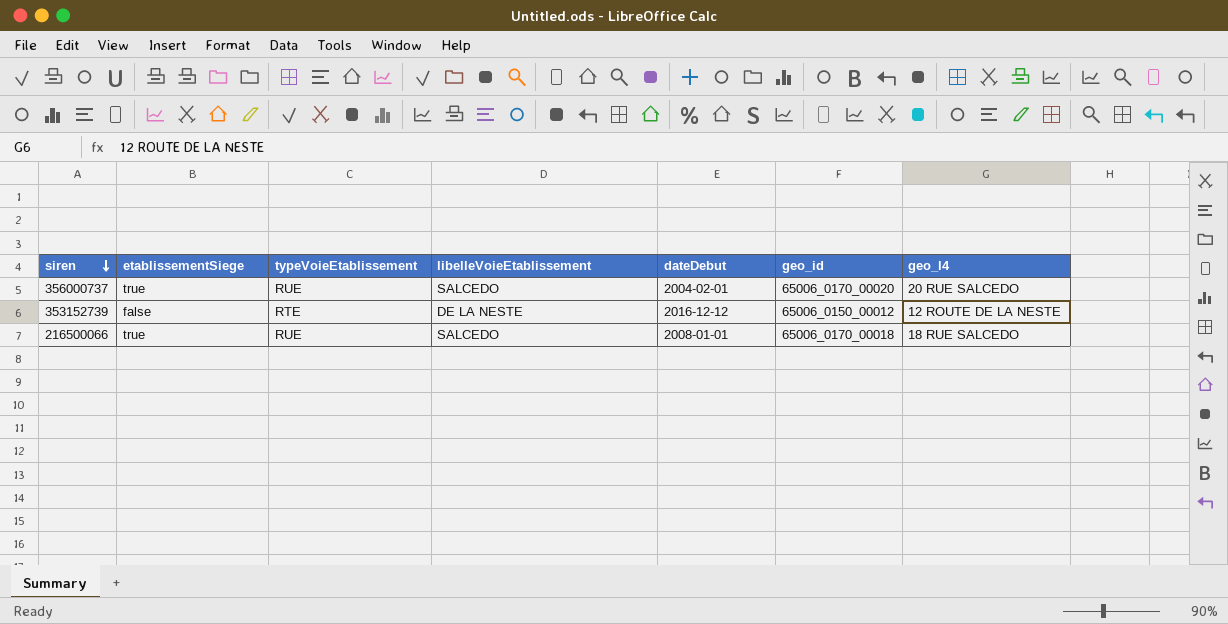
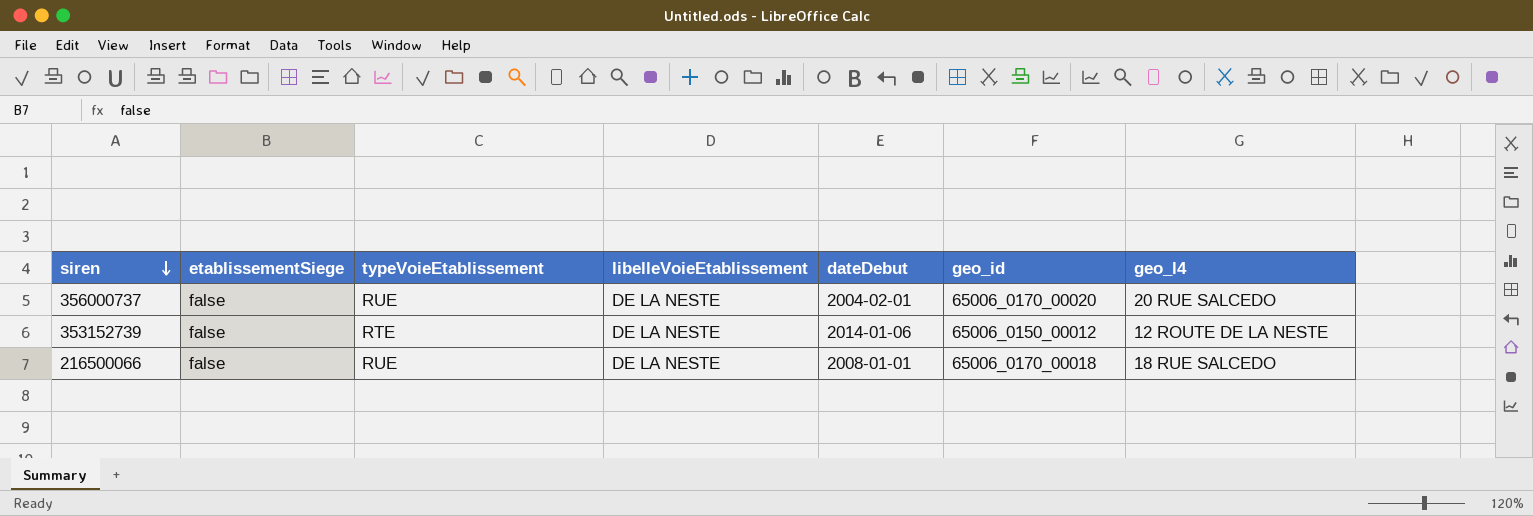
356000737 | etablissementSiege: true -> false
356000737 | libelleVoieEtablissement: SALCEDO -> DE LA NESTE
353152739 | dateDebut: 2016-12-12 -> 2014-01-06
216500066 | etablissementSiege: true -> false
216500066 | libelleVoieEtablissement: SALCEDO -> DE LA NESTE

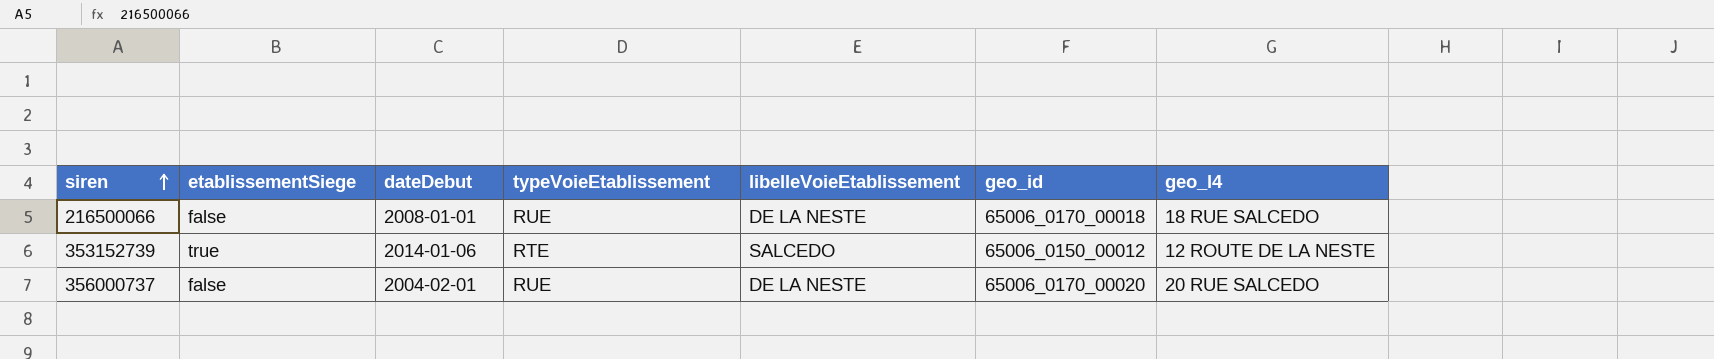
row order: siren descending -> siren ascending
column dateDebut | position: 5 -> 3
353152739 | etablissementSiege: false -> true
353152739 | libelleVoieEtablissement: DE LA NESTE -> SALCEDO

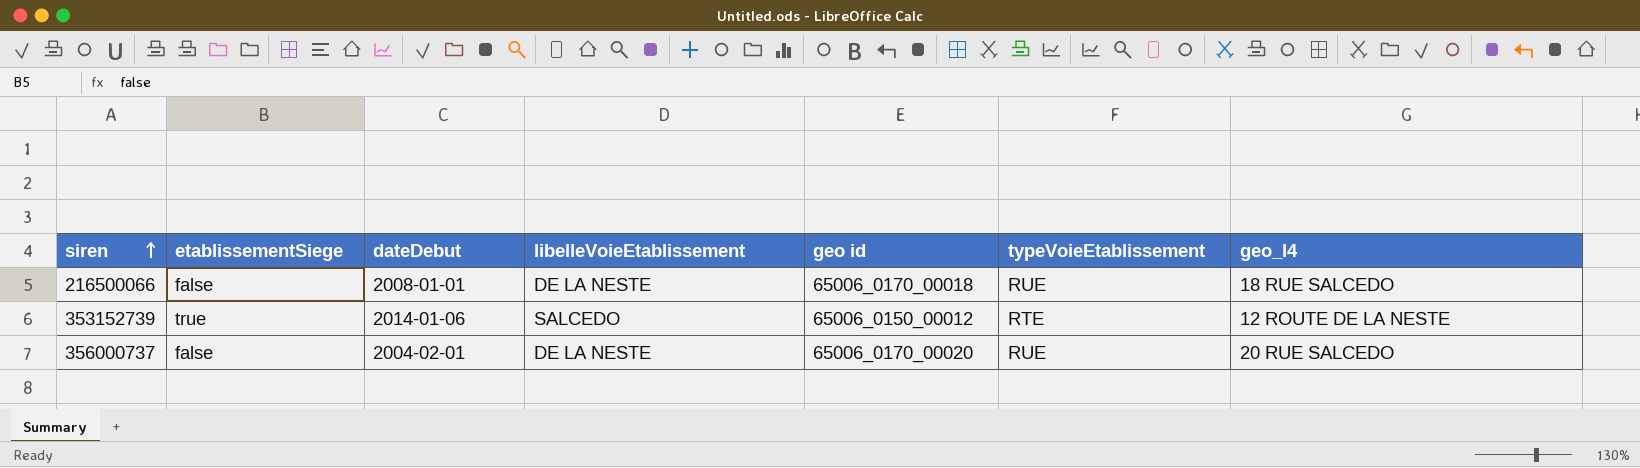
column name: geo_id -> geo id
column typeVoieEtablissement | position: 4 -> 6

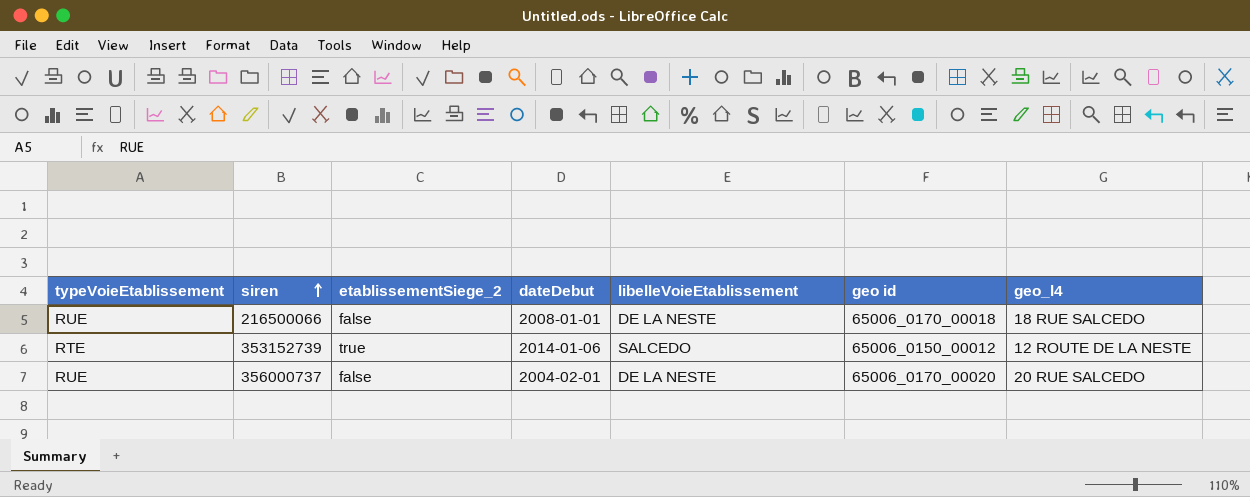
column typeVoieEtablissement | position: 6 -> 1
column name: etablissementSiege -> etablissementSiege_2

